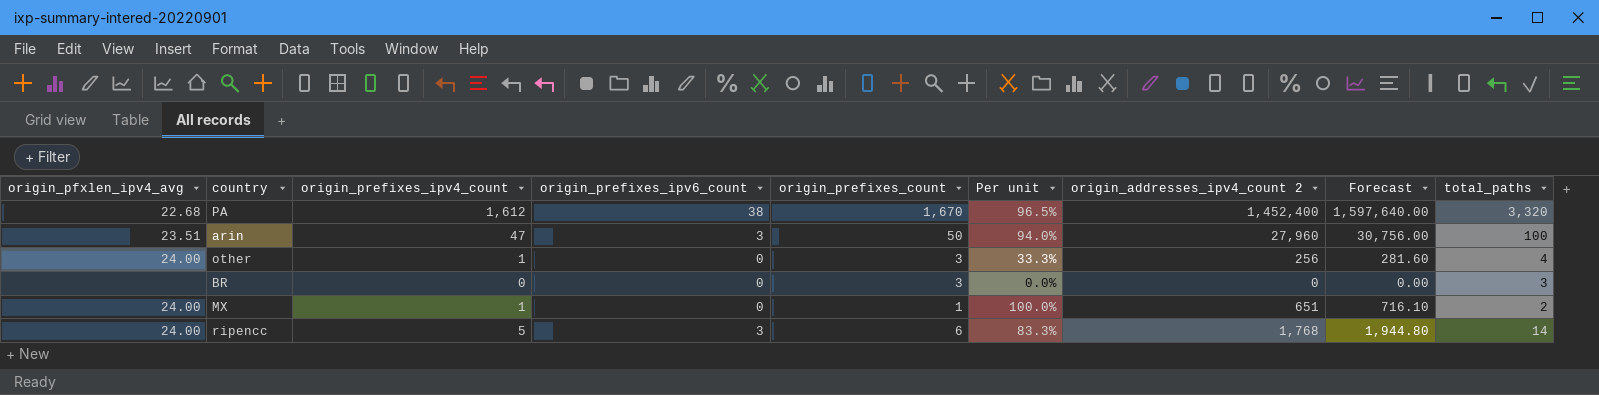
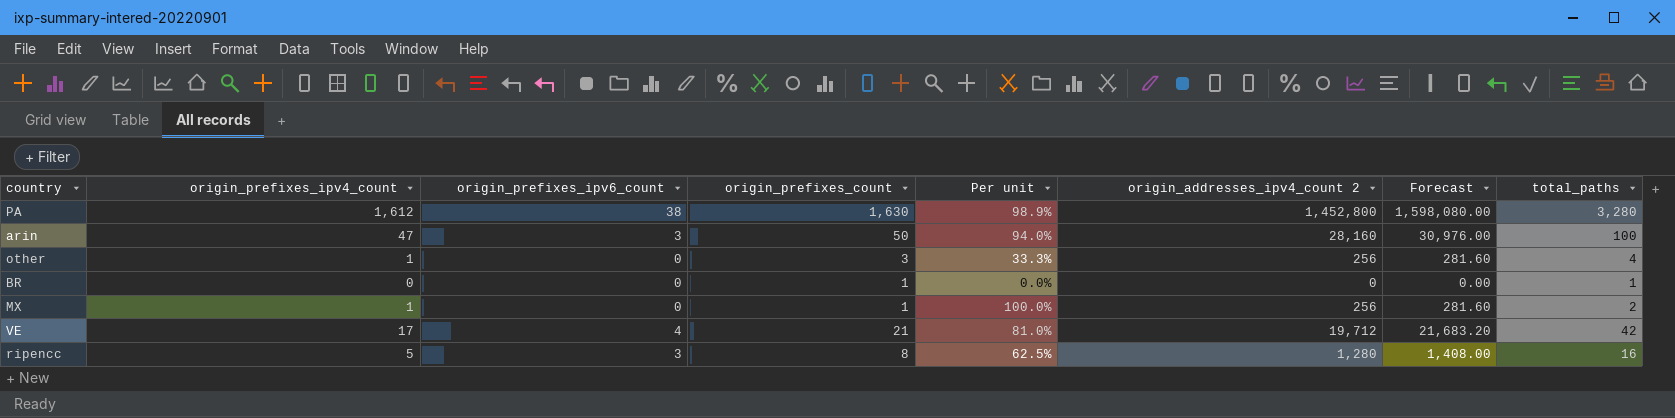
column origin_pfxlen_ipv4_avg | position: 1 -> none
PA | origin_prefixes_count: 1,670 -> 1,630
PA | Per unit: 96.5% -> 98.9%
PA | origin_addresses_ipv4_count 2: 1,452,400 -> 1,452,800
PA | Forecast: 1,597,640.00 -> 1,598,080.00
PA | total_paths: 3,320 -> 3,280
arin | origin_addresses_ipv4_count 2: 27,960 -> 28,160
arin | Forecast: 30,756.00 -> 30,976.00
BR | origin_prefixes_count: 3 -> 1
BR | total_paths: 3 -> 1
MX | origin_addresses_ipv4_count 2: 651 -> 256
MX | Forecast: 716.10 -> 281.60
row VE: none -> 17 | 4 | 21 | 81.0% | 19,712 | 21,683.20 | 42
ripencc | origin_prefixes_count: 6 -> 8
ripencc | Per unit: 83.3% -> 62.5%
ripencc | origin_addresses_ipv4_count 2: 1,768 -> 1,280
ripencc | Forecast: 1,944.80 -> 1,408.00
ripencc | total_paths: 14 -> 16

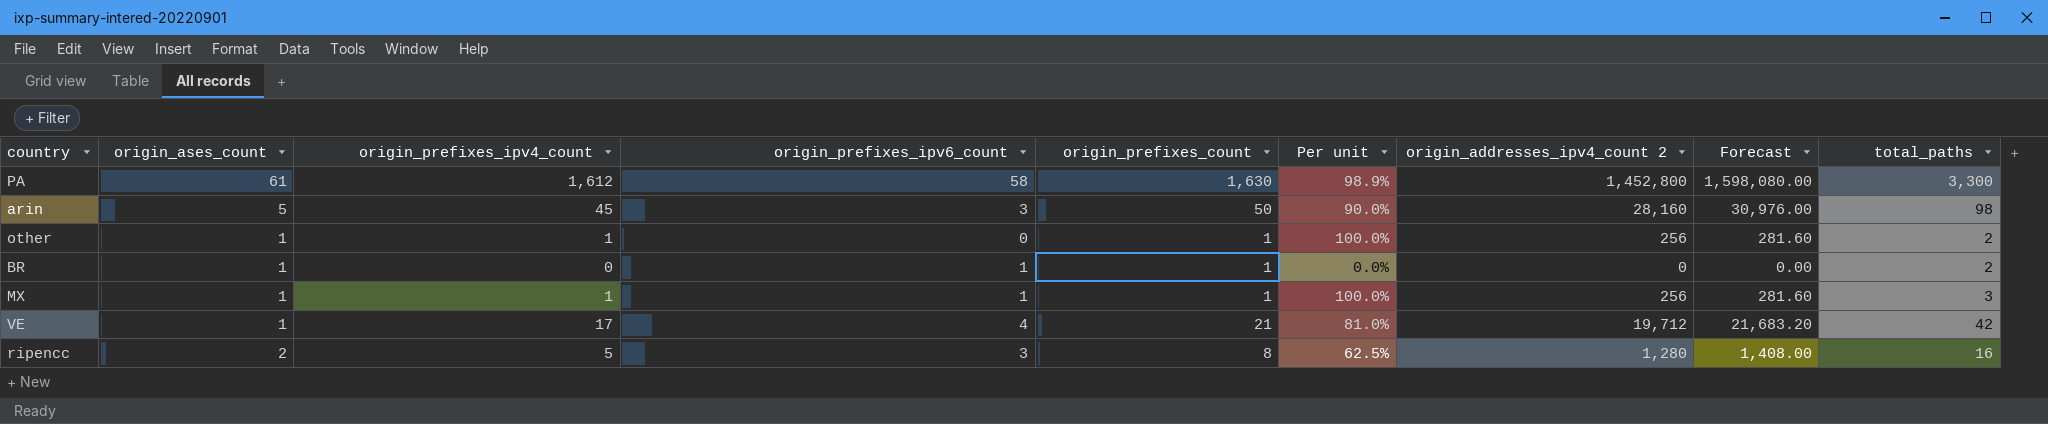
column origin_ases_count | position: none -> 2
PA | origin_prefixes_ipv6_count: 38 -> 58
PA | total_paths: 3,280 -> 3,300
arin | origin_prefixes_ipv4_count: 47 -> 45
arin | Per unit: 94.0% -> 90.0%
arin | total_paths: 100 -> 98
other | origin_prefixes_count: 3 -> 1
other | Per unit: 33.3% -> 100.0%
other | total_paths: 4 -> 2
BR | origin_prefixes_ipv6_count: 0 -> 1
BR | total_paths: 1 -> 2
MX | origin_prefixes_ipv6_count: 0 -> 1
MX | total_paths: 2 -> 3

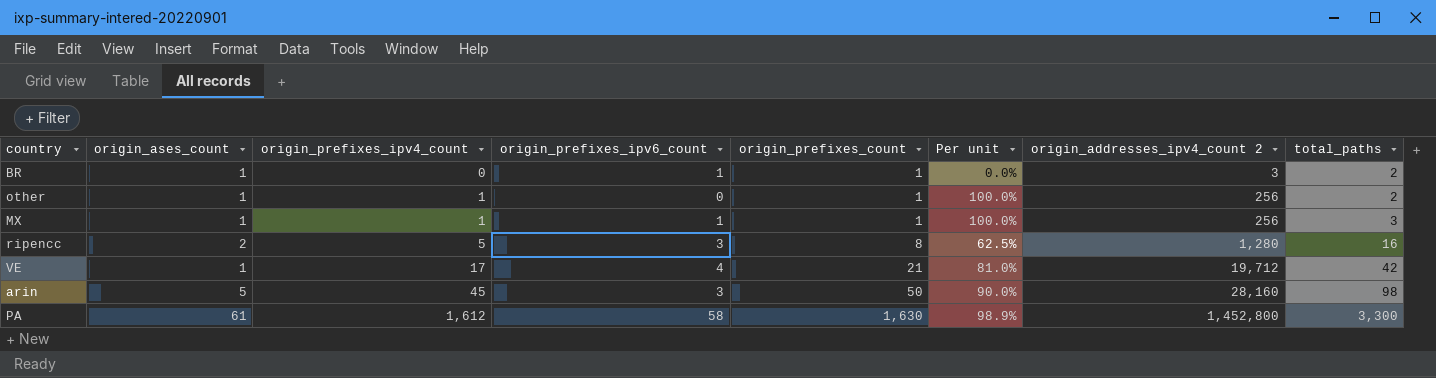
row order: none -> origin_prefixes_ipv4_count ascending
column Forecast | formula: [origin_addresses_ipv4_count 2] * 1.1 -> none
BR | origin_addresses_ipv4_count 2: 0 -> 3

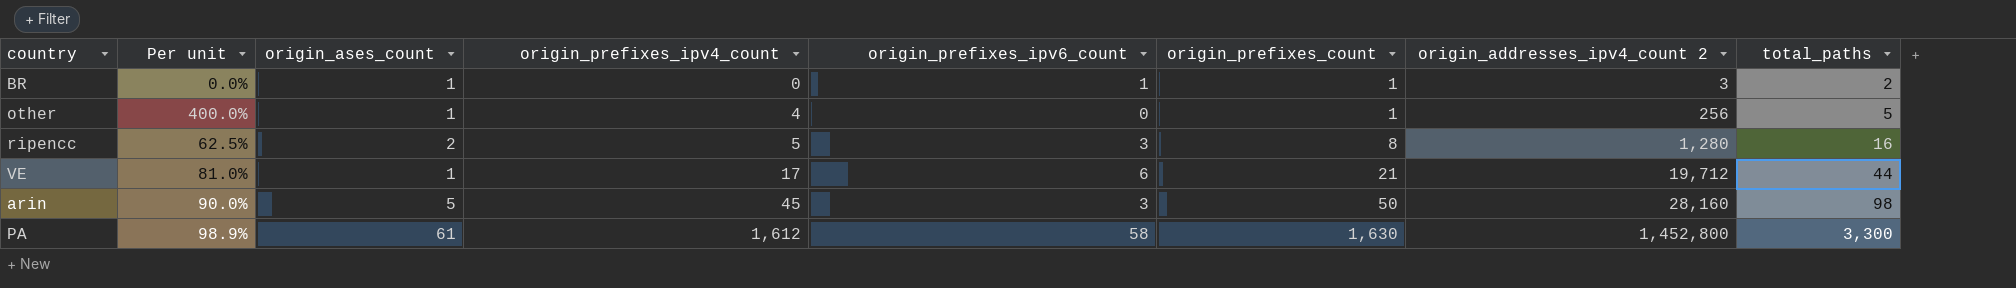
column Per unit | position: 6 -> 2
row MX: 1 | 1 | 1 | 1 | 100.0% | 256 | 3 -> none
other | Per unit: 100.0% -> 400.0%
other | origin_prefixes_ipv4_count: 1 -> 4
other | total_paths: 2 -> 5
VE | origin_prefixes_ipv6_count: 4 -> 6
VE | total_paths: 42 -> 44

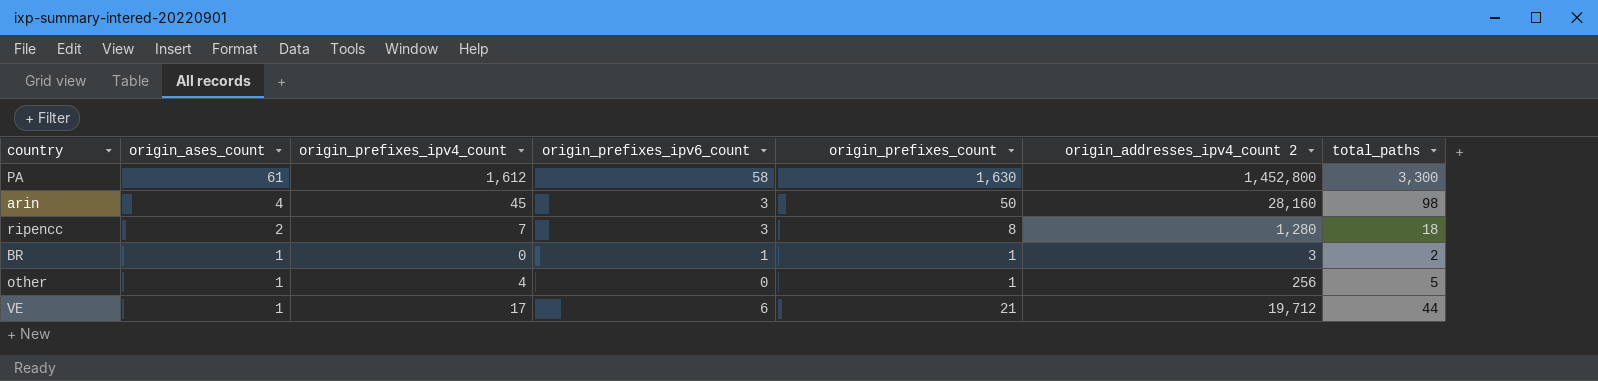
row order: origin_prefixes_ipv4_count ascending -> origin_ases_count descending
column Per unit | formula: [origin_prefixes_ipv4_count] / [origin_prefixes_count] -> none
arin | origin_ases_count: 5 -> 4
ripencc | origin_prefixes_ipv4_count: 5 -> 7
ripencc | total_paths: 16 -> 18

